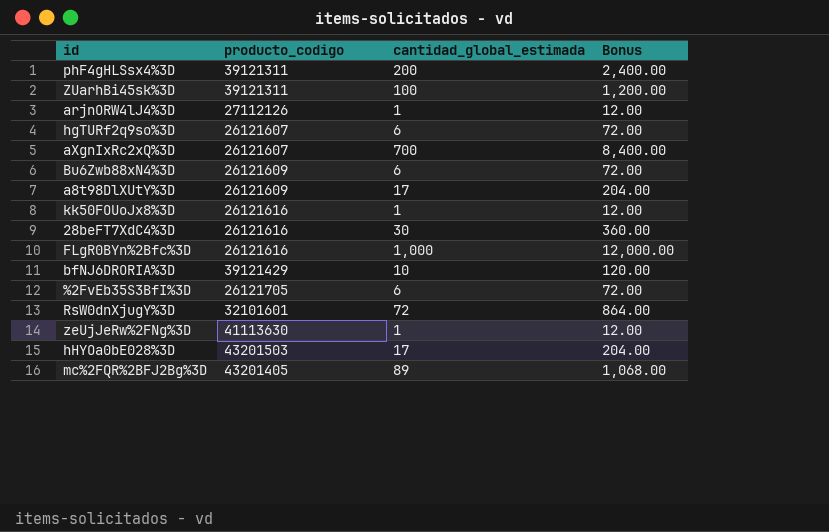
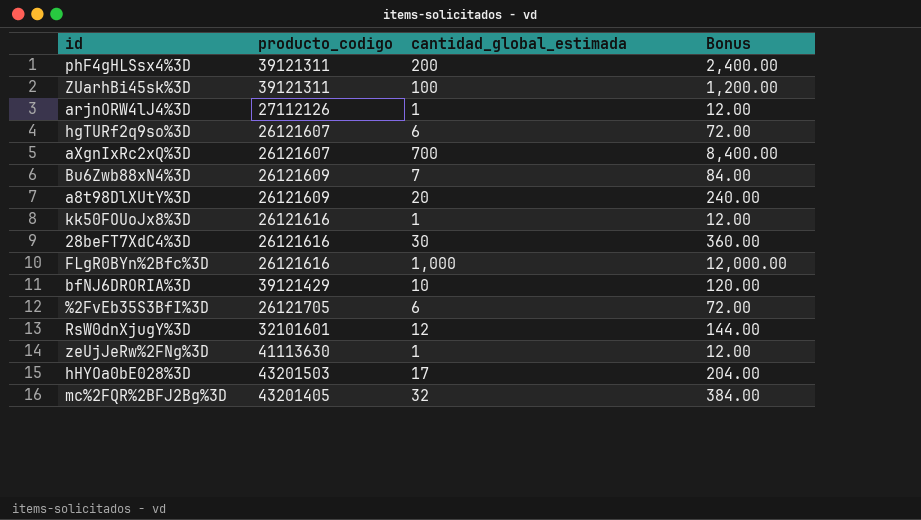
Bu6Zwb88xN4%3D | cantidad_global_estimada: 6 -> 7
Bu6Zwb88xN4%3D | Bonus: 72.00 -> 84.00
a8t98DlXUtY%3D | cantidad_global_estimada: 17 -> 20
a8t98DlXUtY%3D | Bonus: 204.00 -> 240.00
RsW0dnXjugY%3D | cantidad_global_estimada: 72 -> 12
RsW0dnXjugY%3D | Bonus: 864.00 -> 144.00
mc%2FQR%2BFJ2Bg%3D | cantidad_global_estimada: 89 -> 32
mc%2FQR%2BFJ2Bg%3D | Bonus: 1,068.00 -> 384.00

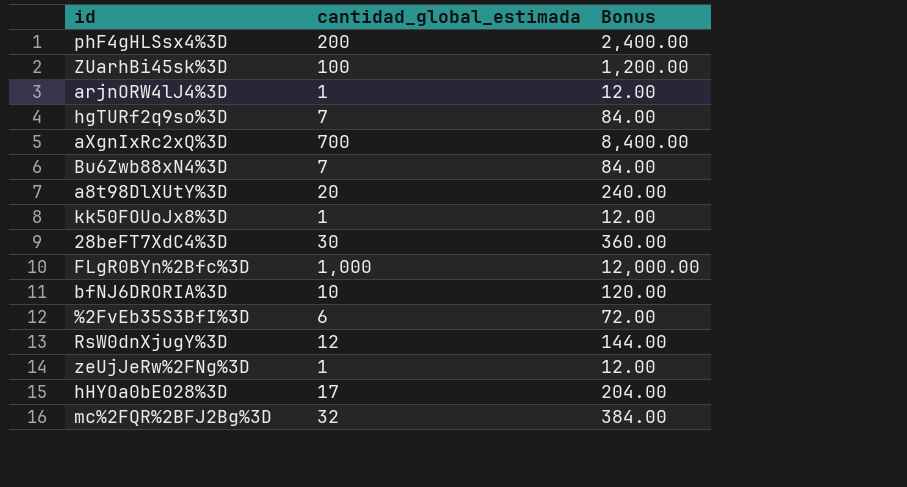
column producto_codigo | position: 2 -> none
hgTURf2q9so%3D | cantidad_global_estimada: 6 -> 7
hgTURf2q9so%3D | Bonus: 72.00 -> 84.00

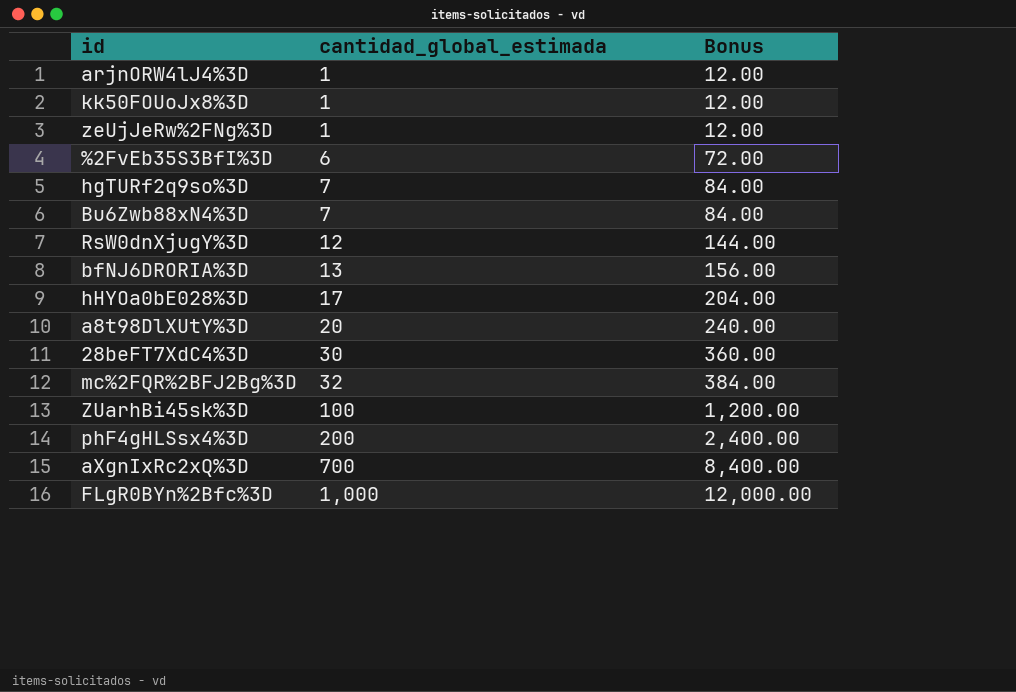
row order: none -> cantidad_global_estimada ascending
bfNJ6DRORIA%3D | cantidad_global_estimada: 10 -> 13
bfNJ6DRORIA%3D | Bonus: 120.00 -> 156.00

